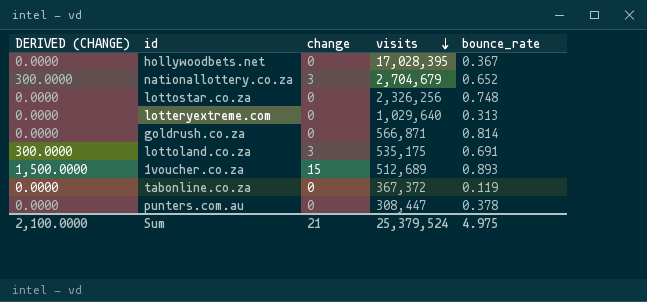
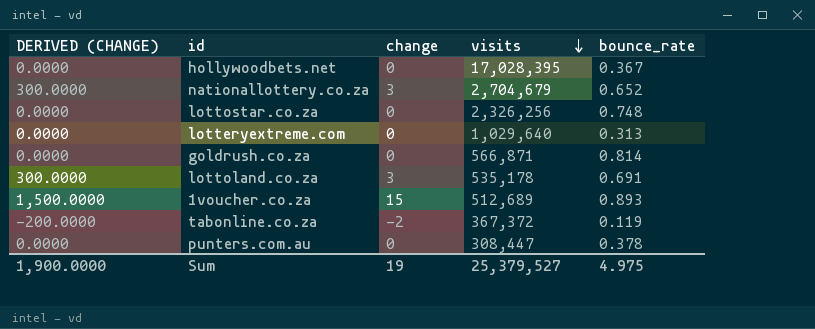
lottoland.co.za | visits: 535,175 -> 535,178
tabonline.co.za | DERIVED (CHANGE): 0.0000 -> -200.0000
tabonline.co.za | change: 0 -> -2
Sum | DERIVED (CHANGE): 2,100.0000 -> 1,900.0000
Sum | change: 21 -> 19
Sum | visits: 25,379,524 -> 25,379,527

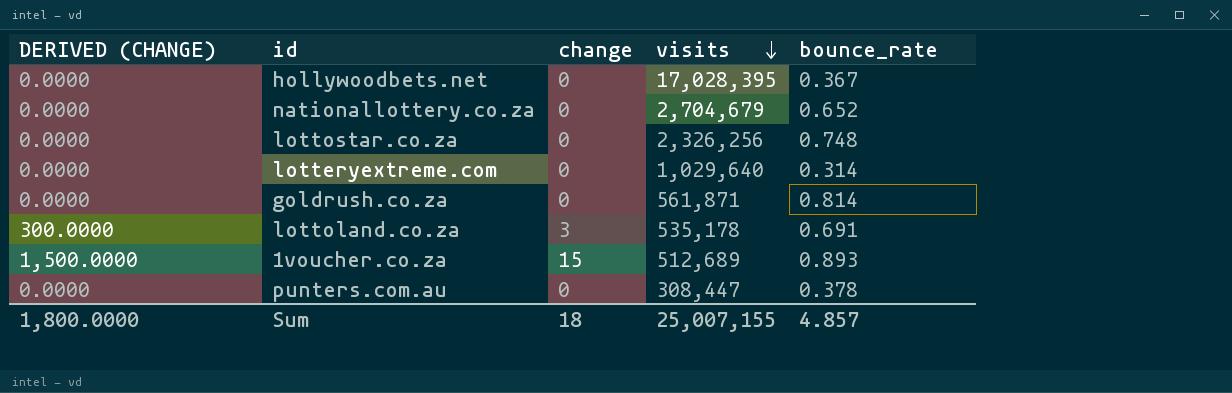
row tabonline.co.za: -200.0000 | -2 | 367,372 | 0.119 -> none
nationallottery.co.za | DERIVED (CHANGE): 300.0000 -> 0.0000
nationallottery.co.za | change: 3 -> 0
lotteryextreme.com | bounce_rate: 0.313 -> 0.314
goldrush.co.za | visits: 566,871 -> 561,871
Sum | DERIVED (CHANGE): 1,900.0000 -> 1,800.0000
Sum | change: 19 -> 18
Sum | visits: 25,379,527 -> 25,007,155
Sum | bounce_rate: 4.975 -> 4.857

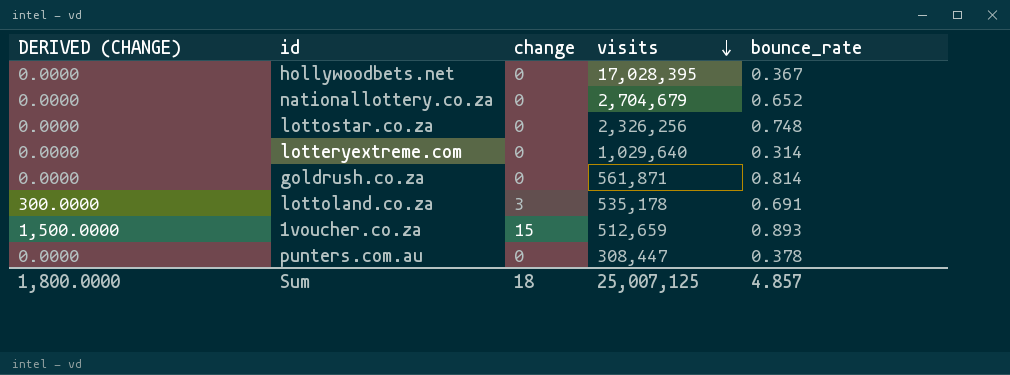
1voucher.co.za | visits: 512,689 -> 512,659
Sum | visits: 25,007,155 -> 25,007,125

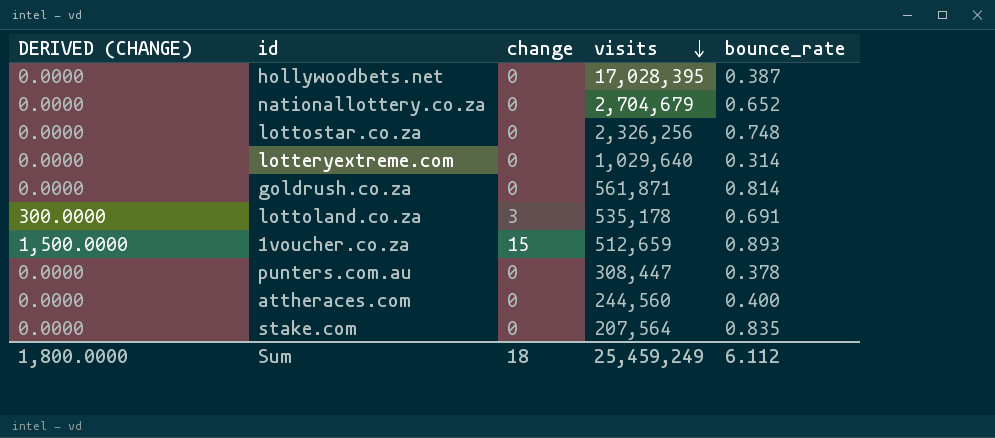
hollywoodbets.net | bounce_rate: 0.367 -> 0.387
row attheraces.com: none -> 0.0000 | 0 | 244,560 | 0.400
row stake.com: none -> 0.0000 | 0 | 207,564 | 0.835
Sum | visits: 25,007,125 -> 25,459,249
Sum | bounce_rate: 4.857 -> 6.112

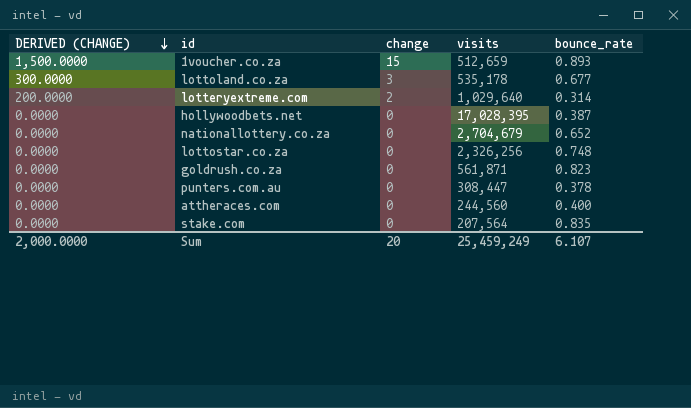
row order: visits descending -> DERIVED (CHANGE) descending
lottoland.co.za | bounce_rate: 0.691 -> 0.677
lotteryextreme.com | DERIVED (CHANGE): 0.0000 -> 200.0000
lotteryextreme.com | change: 0 -> 2
goldrush.co.za | bounce_rate: 0.814 -> 0.823
Sum | DERIVED (CHANGE): 1,800.0000 -> 2,000.0000
Sum | change: 18 -> 20
Sum | bounce_rate: 6.112 -> 6.107

